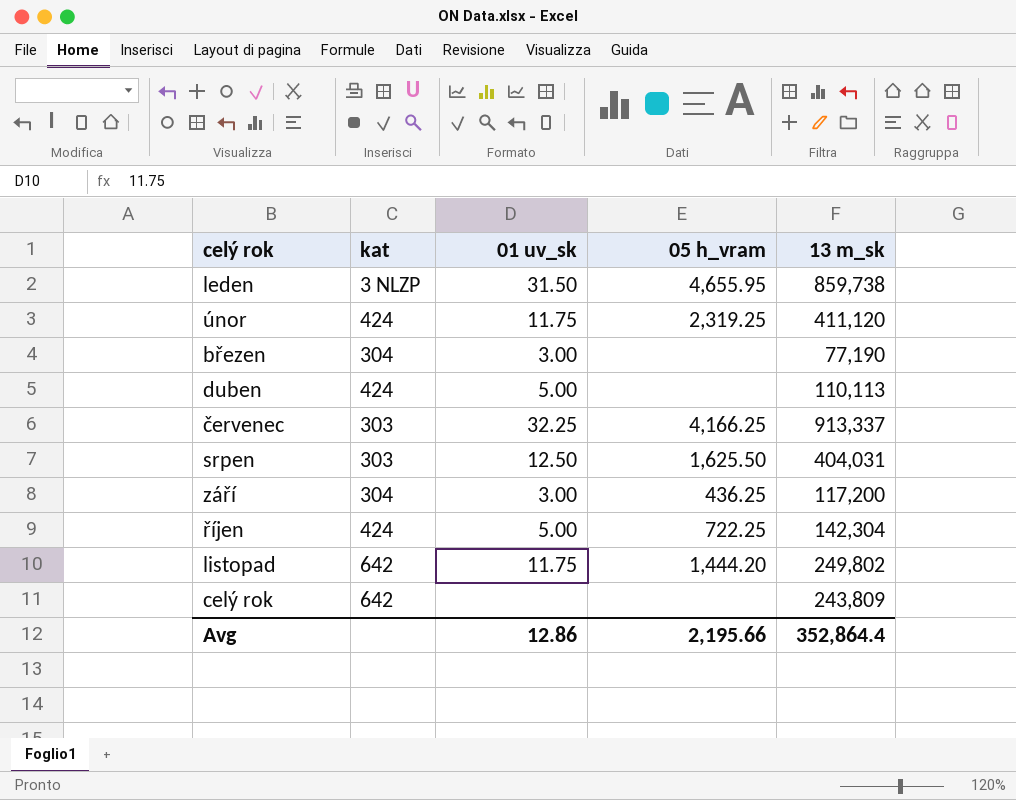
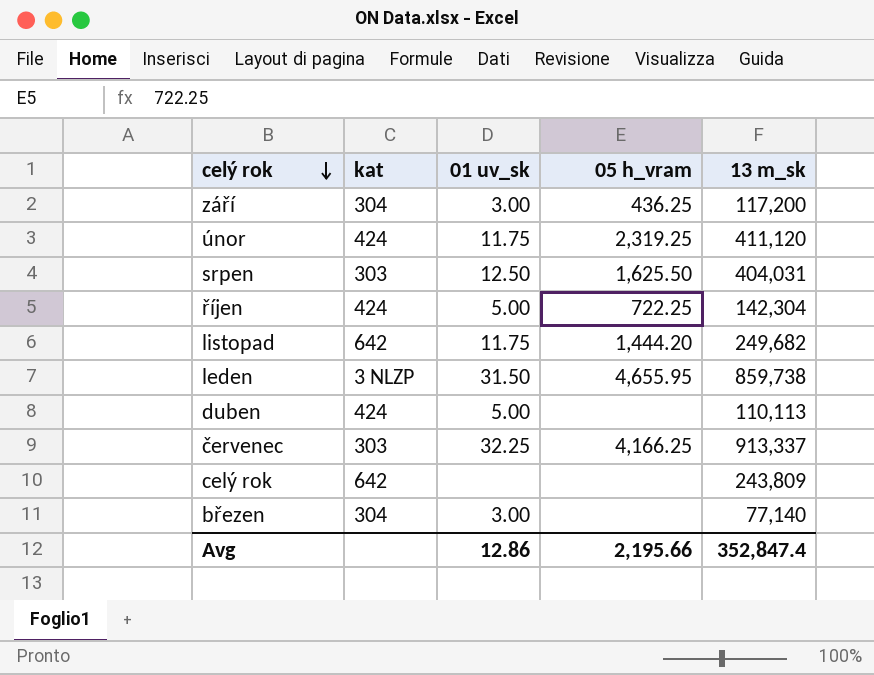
row order: none -> celý rok descending
listopad | 13 m_sk: 249,802 -> 249,682
březen | 13 m_sk: 77,190 -> 77,140
Avg | 13 m_sk: 352,864.4 -> 352,847.4

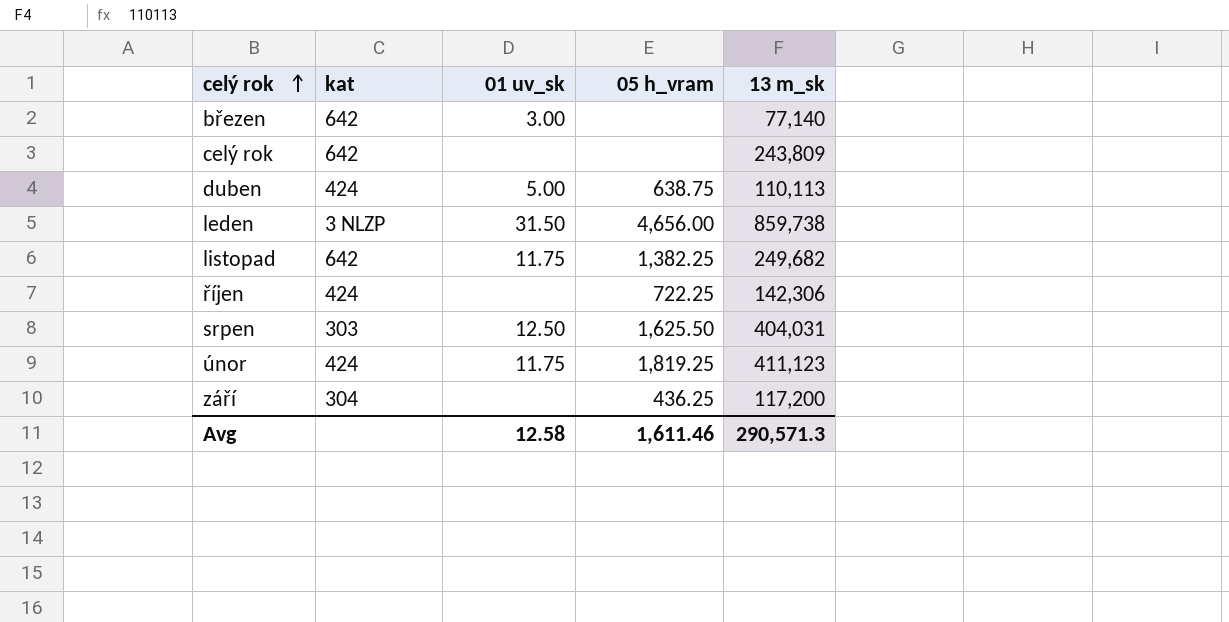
row order: celý rok descending -> celý rok ascending
row červenec: 303 | 32.25 | 4,166.25 | 913,337 -> none
březen | kat: 304 -> 642
duben | 05 h_vram: none -> 638.75
leden | 05 h_vram: 4,655.95 -> 4,656.00
listopad | 05 h_vram: 1,444.20 -> 1,382.25
říjen | 01 uv_sk: 5.00 -> none
říjen | 13 m_sk: 142,304 -> 142,306
únor | 05 h_vram: 2,319.25 -> 1,819.25
únor | 13 m_sk: 411,120 -> 411,123
září | 01 uv_sk: 3.00 -> none
Avg | 01 uv_sk: 12.86 -> 12.58
Avg | 05 h_vram: 2,195.66 -> 1,611.46
Avg | 13 m_sk: 352,847.4 -> 290,571.3

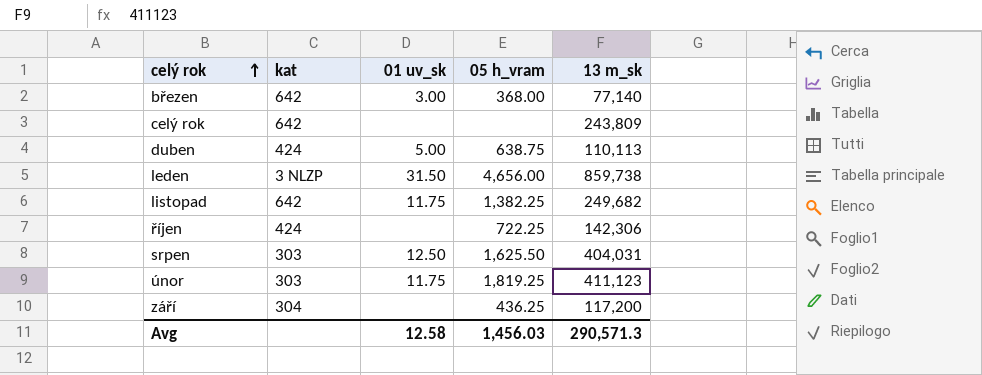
březen | 05 h_vram: none -> 368.00
únor | kat: 424 -> 303
Avg | 05 h_vram: 1,611.46 -> 1,456.03

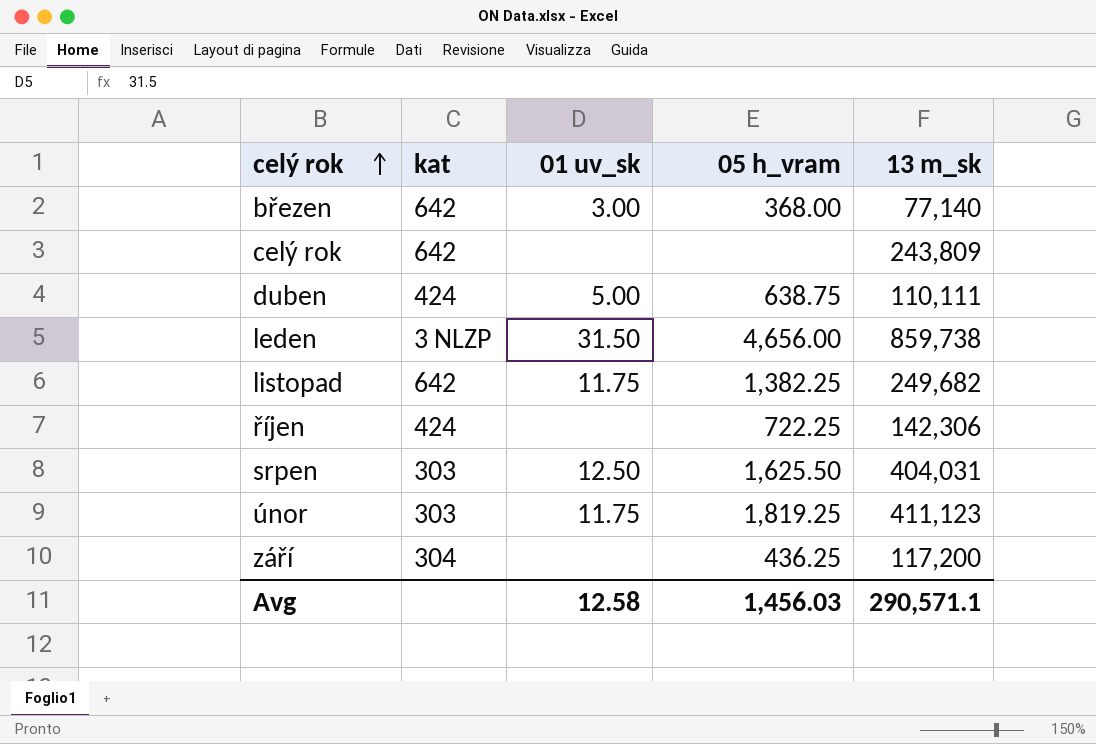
duben | 13 m_sk: 110,113 -> 110,111
Avg | 13 m_sk: 290,571.3 -> 290,571.1

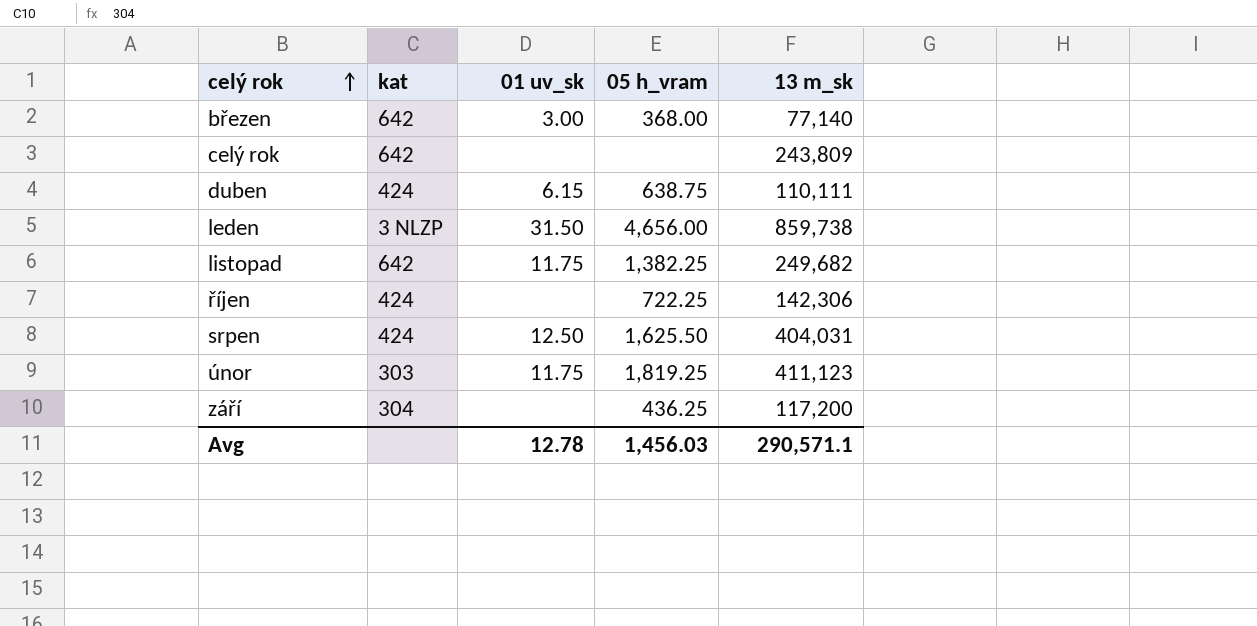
duben | 01 uv_sk: 5.00 -> 6.15
srpen | kat: 303 -> 424
Avg | 01 uv_sk: 12.58 -> 12.78

